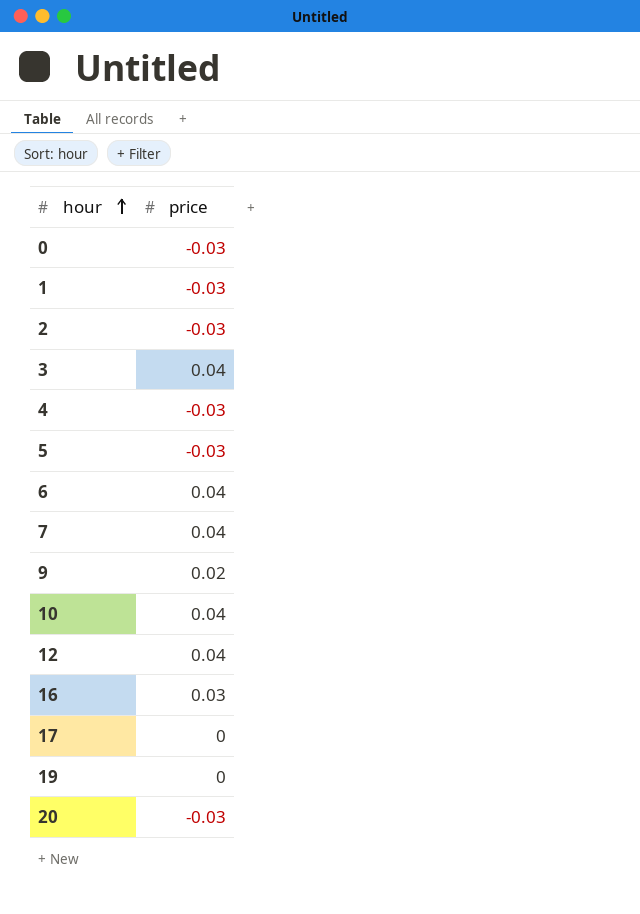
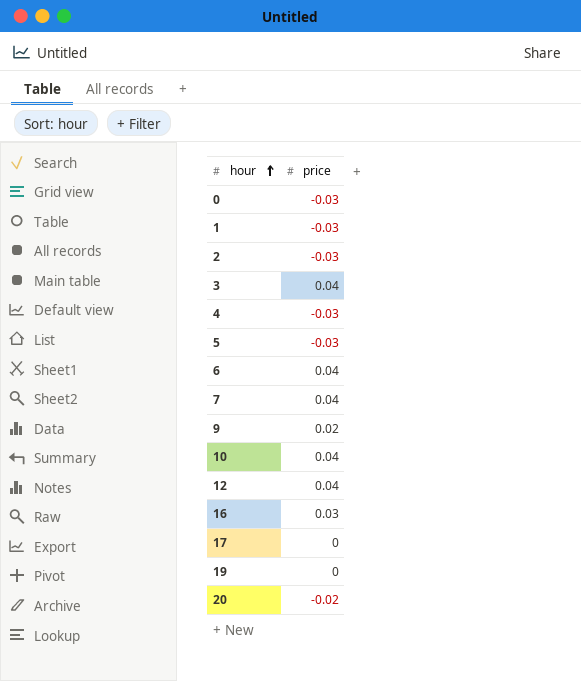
20 | price: -0.03 -> -0.02

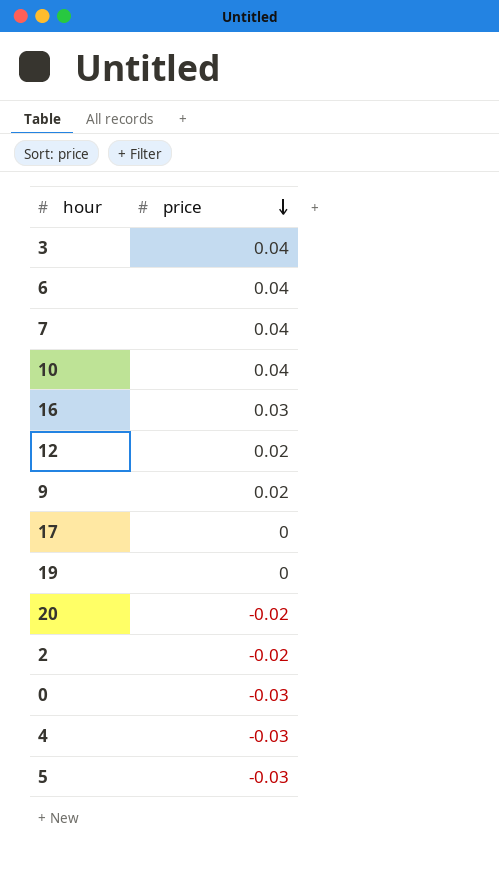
row order: hour ascending -> price descending
row 1: -0.03 -> none
12 | price: 0.04 -> 0.02
2 | price: -0.03 -> -0.02

